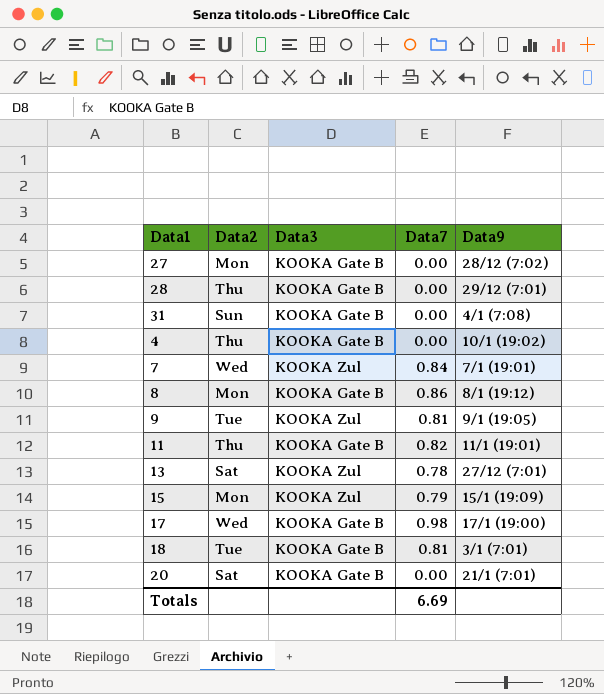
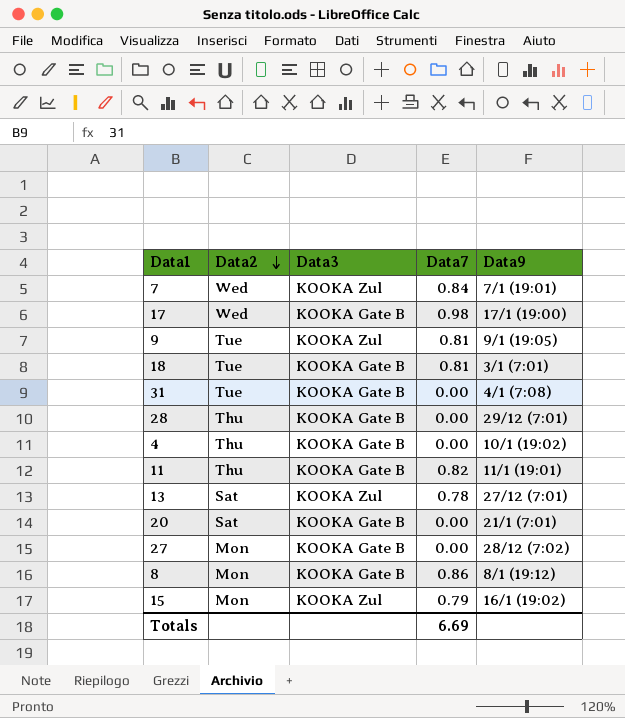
row order: none -> Data2 descending
31 | Data2: Sun -> Tue
15 | Data9: 15/1 (19:09) -> 16/1 (19:02)

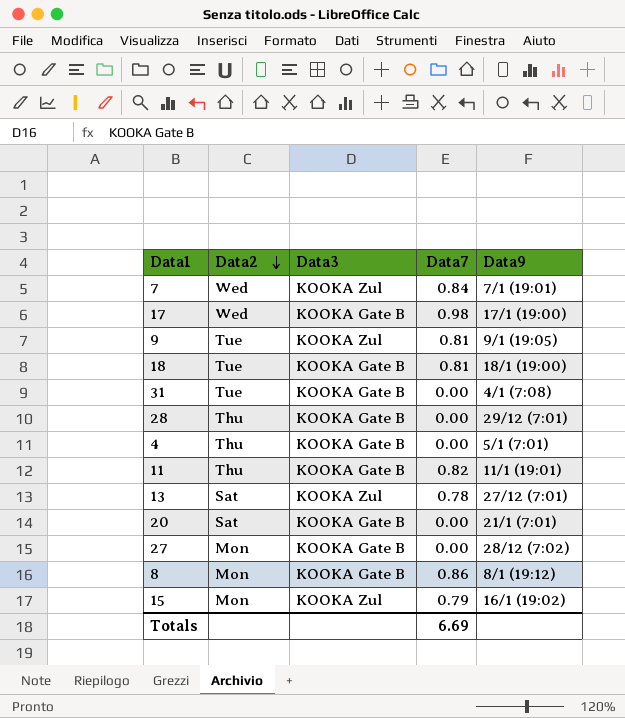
18 | Data9: 3/1 (7:01) -> 18/1 (19:00)
4 | Data9: 10/1 (19:02) -> 5/1 (7:01)

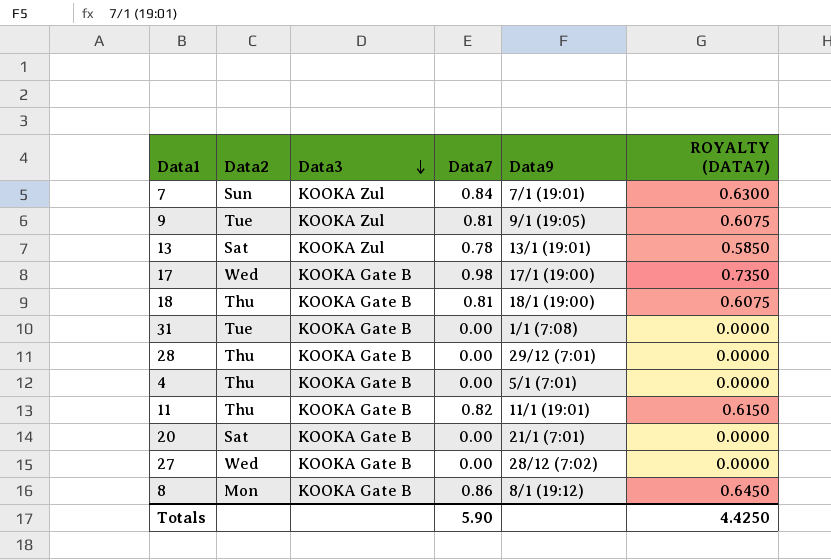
row order: Data2 descending -> Data3 descending
column ROYALTY (DATA7) | formula: none -> [Data7] * 0.75
row 15: Mon | KOOKA Zul | 0.79 | 16/1 (19:02) -> none
7 | Data2: Wed -> Sun
13 | Data9: 27/12 (7:01) -> 13/1 (19:01)
18 | Data2: Tue -> Thu
31 | Data9: 4/1 (7:08) -> 1/1 (7:08)
27 | Data2: Mon -> Wed
Totals | Data7: 6.69 -> 5.90

